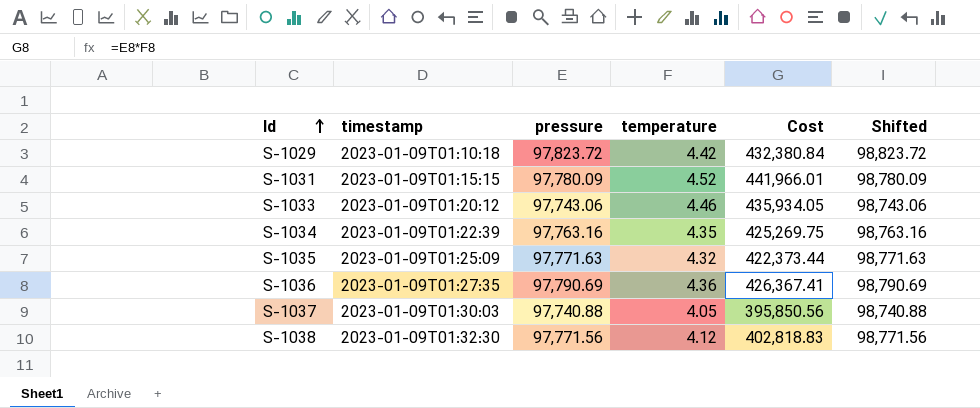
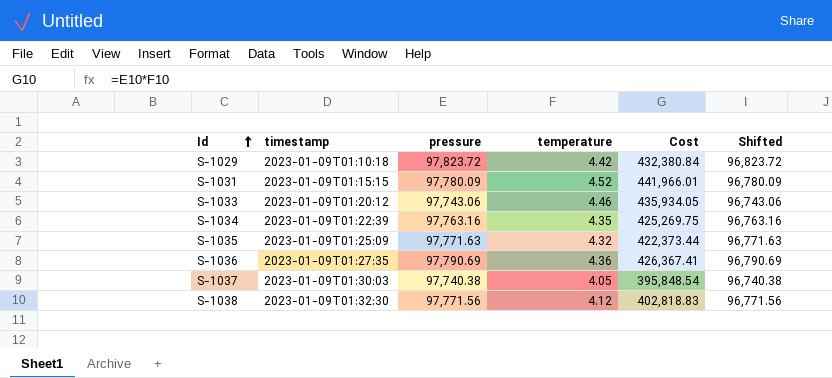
column Shifted | formula: [pressure] + 1000 -> [pressure] - 1000
S-1037 | pressure: 97,740.88 -> 97,740.38
S-1037 | Cost: 395,850.56 -> 395,848.54

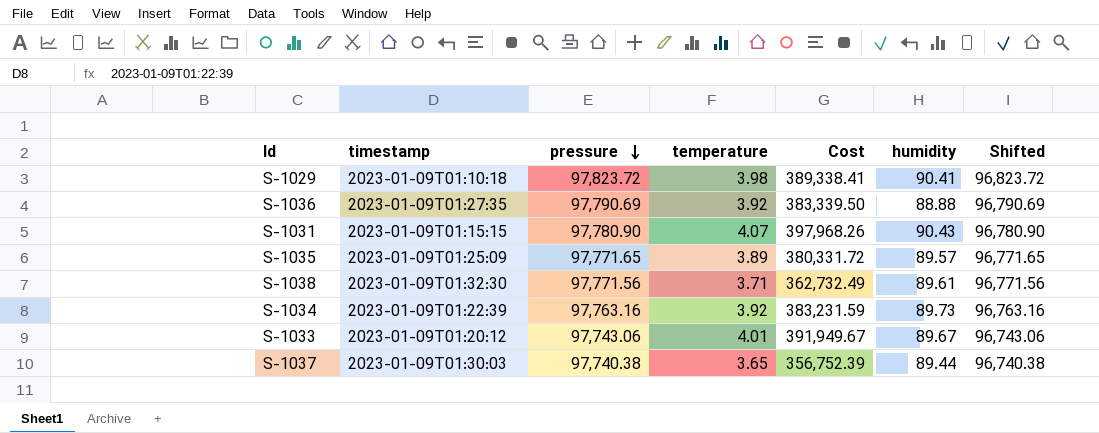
row order: Id ascending -> pressure descending
column humidity | position: none -> 6
S-1029 | temperature: 4.42 -> 3.98
S-1029 | Cost: 432,380.84 -> 389,338.41
S-1036 | temperature: 4.36 -> 3.92
S-1036 | Cost: 426,367.41 -> 383,339.50
S-1031 | pressure: 97,780.09 -> 97,780.90
S-1031 | temperature: 4.52 -> 4.07
S-1031 | Cost: 441,966.01 -> 397,968.26
S-1031 | Shifted: 96,780.09 -> 96,780.90
S-1035 | pressure: 97,771.63 -> 97,771.65
S-1035 | temperature: 4.32 -> 3.89
S-1035 | Cost: 422,373.44 -> 380,331.72
S-1035 | Shifted: 96,771.63 -> 96,771.65
S-1038 | temperature: 4.12 -> 3.71
S-1038 | Cost: 402,818.83 -> 362,732.49
S-1034 | temperature: 4.35 -> 3.92
S-1034 | Cost: 425,269.75 -> 383,231.59
S-1033 | temperature: 4.46 -> 4.01
S-1033 | Cost: 435,934.05 -> 391,949.67
S-1037 | temperature: 4.05 -> 3.65
S-1037 | Cost: 395,848.54 -> 356,752.39

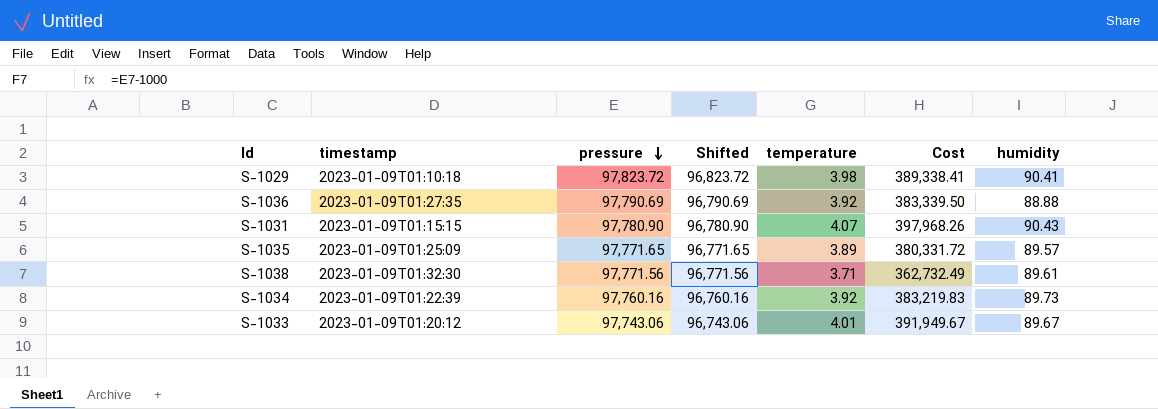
column Shifted | position: 7 -> 4
row S-1037: 2023-01-09T01:30:03 | 97,740.38 | 3.65 | 356,752.39 | 89.44 | 96,740.38 -> none
S-1034 | pressure: 97,763.16 -> 97,760.16
S-1034 | Shifted: 96,763.16 -> 96,760.16
S-1034 | Cost: 383,231.59 -> 383,219.83

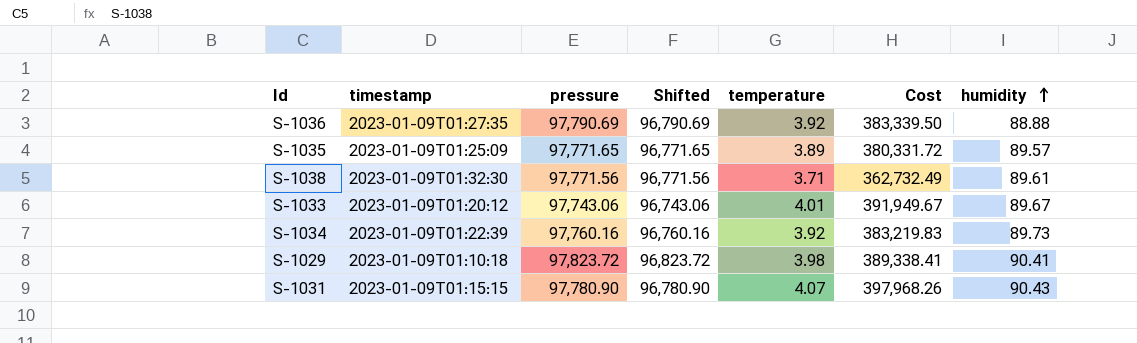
row order: pressure descending -> humidity ascending

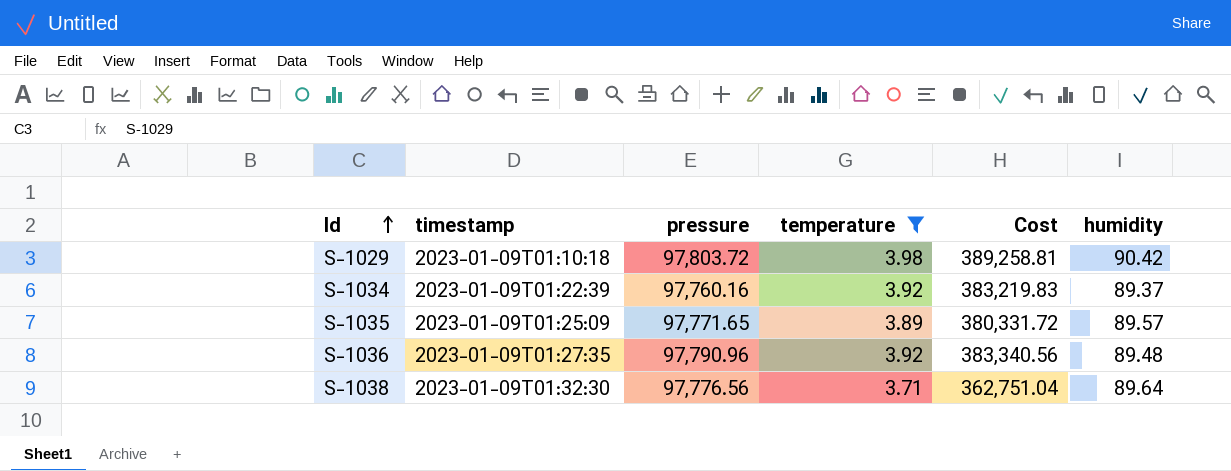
filter: none -> temperature <= 3.98
row order: humidity ascending -> Id ascending
column Shifted | formula: [pressure] - 1000 -> none
S-1029 | pressure: 97,823.72 -> 97,803.72
S-1029 | Cost: 389,338.41 -> 389,258.81
S-1029 | humidity: 90.41 -> 90.42
S-1034 | humidity: 89.73 -> 89.37
S-1036 | pressure: 97,790.69 -> 97,790.96
S-1036 | Cost: 383,339.50 -> 383,340.56
S-1036 | humidity: 88.88 -> 89.48
S-1038 | pressure: 97,771.56 -> 97,776.56
S-1038 | Cost: 362,732.49 -> 362,751.04
S-1038 | humidity: 89.61 -> 89.64

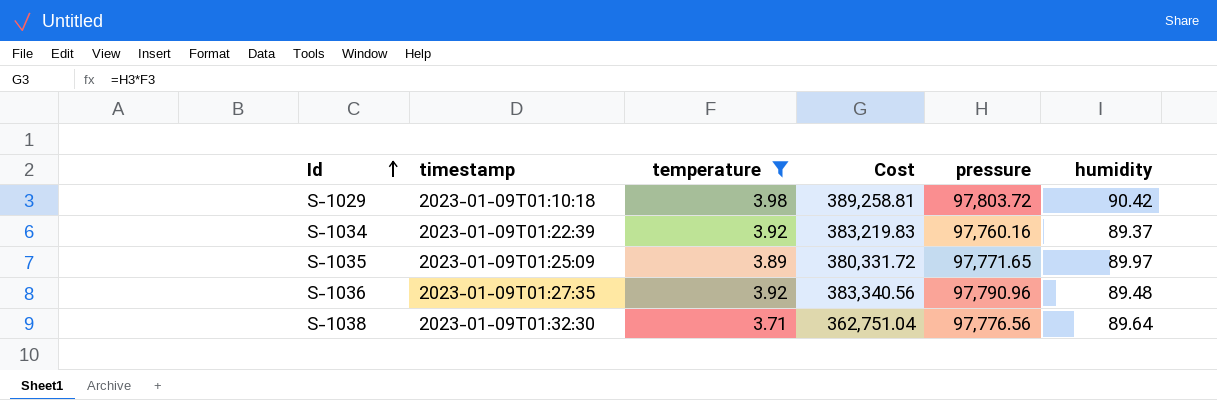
column pressure | position: 3 -> 5
S-1035 | humidity: 89.57 -> 89.97

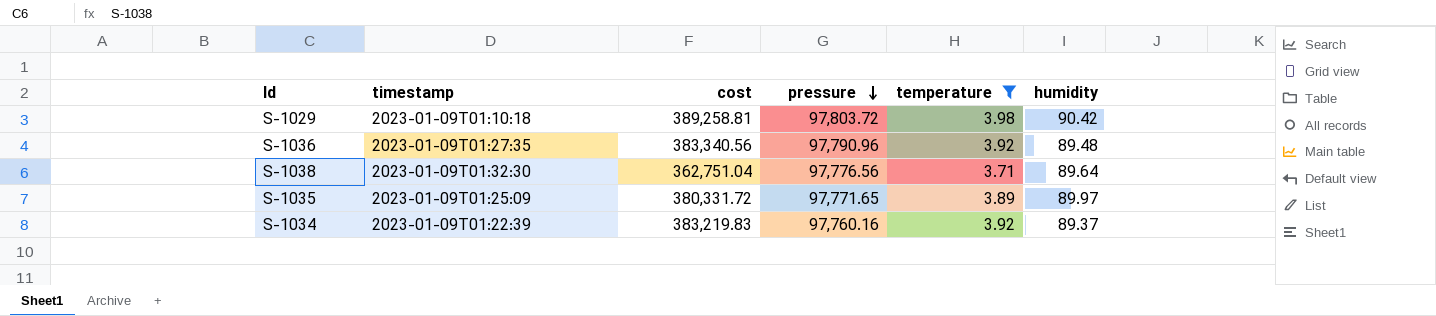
row order: Id ascending -> pressure descending
column name: Cost -> cost
column temperature | position: 3 -> 5

